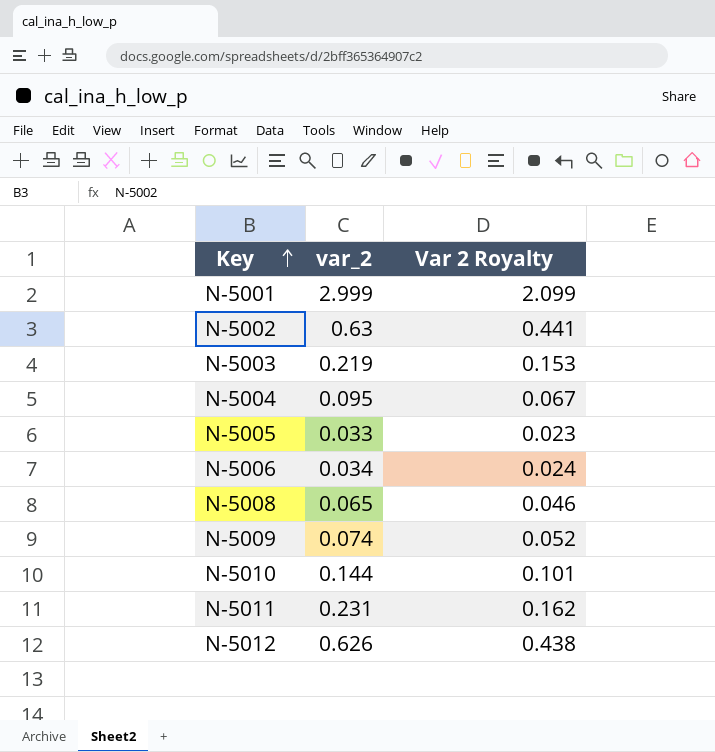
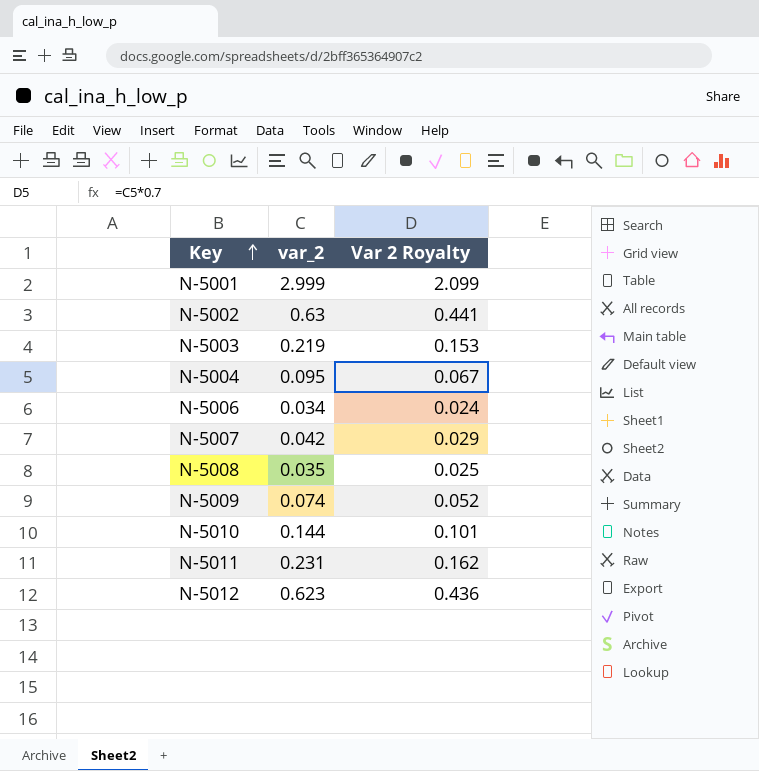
row N-5005: 0.033 | 0.023 -> none
row N-5007: none -> 0.042 | 0.029
N-5008 | var_2: 0.065 -> 0.035
N-5008 | Var 2 Royalty: 0.046 -> 0.025
N-5012 | var_2: 0.626 -> 0.623
N-5012 | Var 2 Royalty: 0.438 -> 0.436

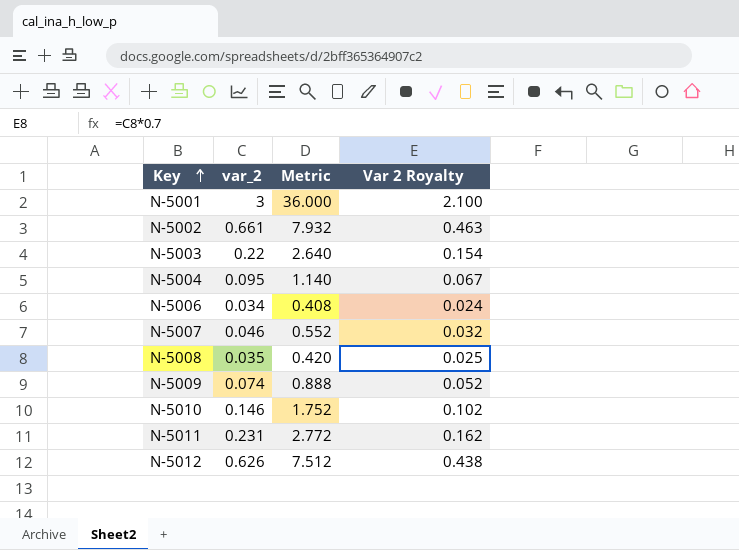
column Metric | formula: none -> [var_2] * 12
N-5001 | var_2: 2.999 -> 3
N-5001 | Var 2 Royalty: 2.099 -> 2.100
N-5002 | var_2: 0.63 -> 0.661
N-5002 | Var 2 Royalty: 0.441 -> 0.463
N-5003 | var_2: 0.219 -> 0.22
N-5003 | Var 2 Royalty: 0.153 -> 0.154
N-5007 | var_2: 0.042 -> 0.046
N-5007 | Var 2 Royalty: 0.029 -> 0.032
N-5010 | var_2: 0.144 -> 0.146
N-5010 | Var 2 Royalty: 0.101 -> 0.102
N-5012 | var_2: 0.623 -> 0.626
N-5012 | Var 2 Royalty: 0.436 -> 0.438

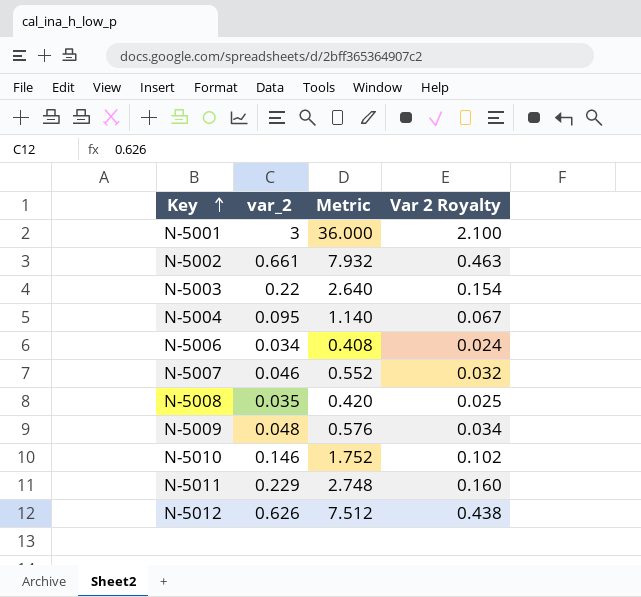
N-5009 | var_2: 0.074 -> 0.048
N-5009 | Metric: 0.888 -> 0.576
N-5009 | Var 2 Royalty: 0.052 -> 0.034
N-5011 | var_2: 0.231 -> 0.229
N-5011 | Metric: 2.772 -> 2.748
N-5011 | Var 2 Royalty: 0.162 -> 0.160

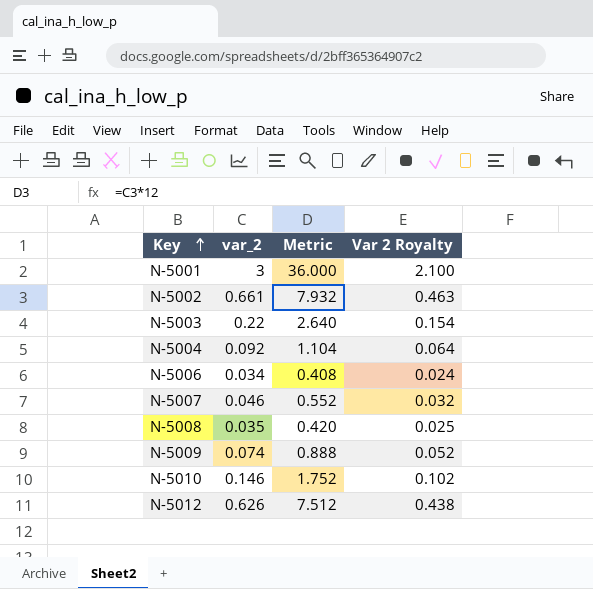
row N-5011: 0.229 | 2.748 | 0.160 -> none
N-5004 | var_2: 0.095 -> 0.092
N-5004 | Metric: 1.140 -> 1.104
N-5004 | Var 2 Royalty: 0.067 -> 0.064
N-5009 | var_2: 0.048 -> 0.074
N-5009 | Metric: 0.576 -> 0.888
N-5009 | Var 2 Royalty: 0.034 -> 0.052

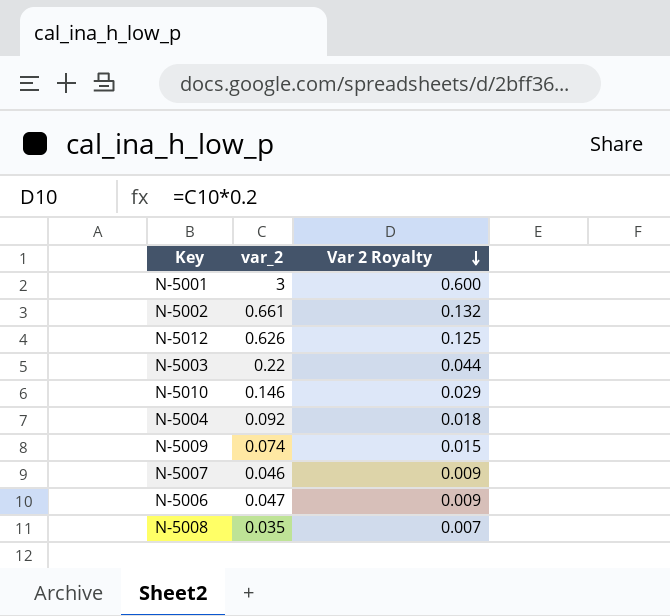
row order: Key ascending -> Var 2 Royalty descending
column Metric | formula: [var_2] * 12 -> none
column Var 2 Royalty | formula: [var_2] * 0.7 -> [var_2] * 0.2
N-5006 | var_2: 0.034 -> 0.047

